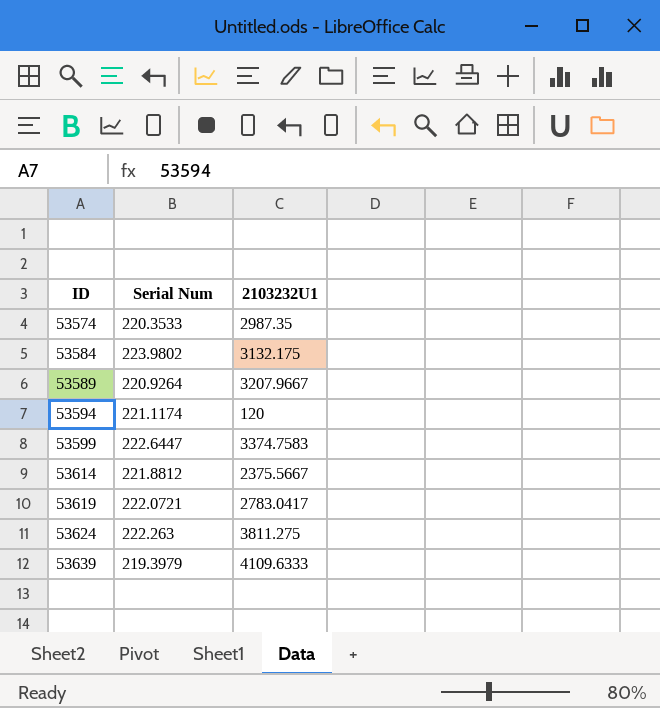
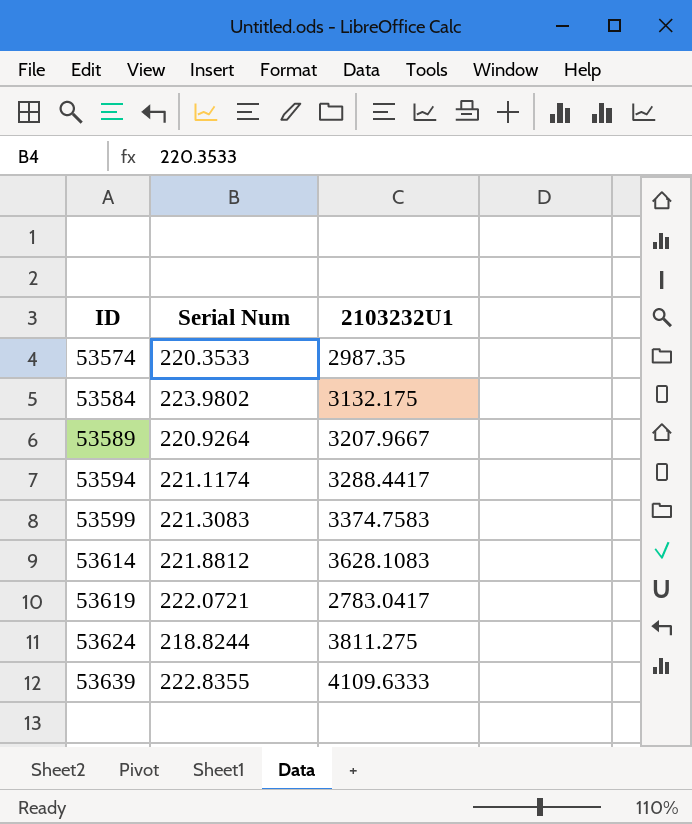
53594 | 2103232U1: 120 -> 3288.4417
53599 | Serial Num: 222.6447 -> 221.3083
53614 | 2103232U1: 2375.5667 -> 3628.1083
53624 | Serial Num: 222.263 -> 218.8244
53639 | Serial Num: 219.3979 -> 222.8355

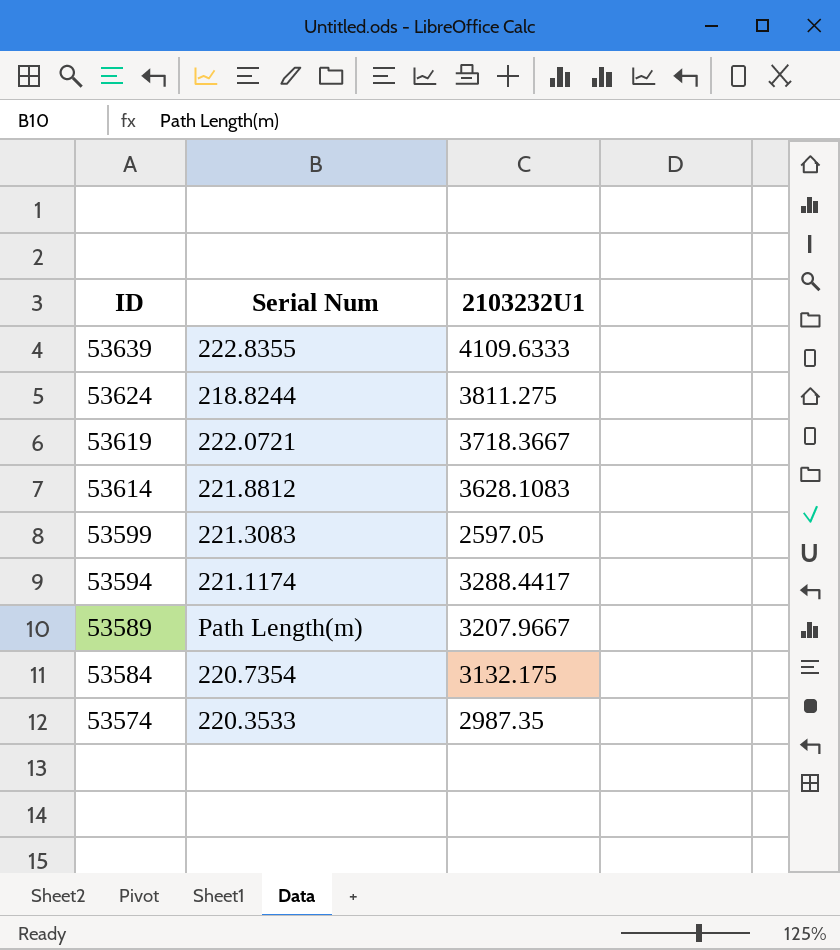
row order: ID ascending -> ID descending
53619 | 2103232U1: 2783.0417 -> 3718.3667
53599 | 2103232U1: 3374.7583 -> 2597.05
53589 | Serial Num: 220.9264 -> Path Length(m)
53584 | Serial Num: 223.9802 -> 220.7354

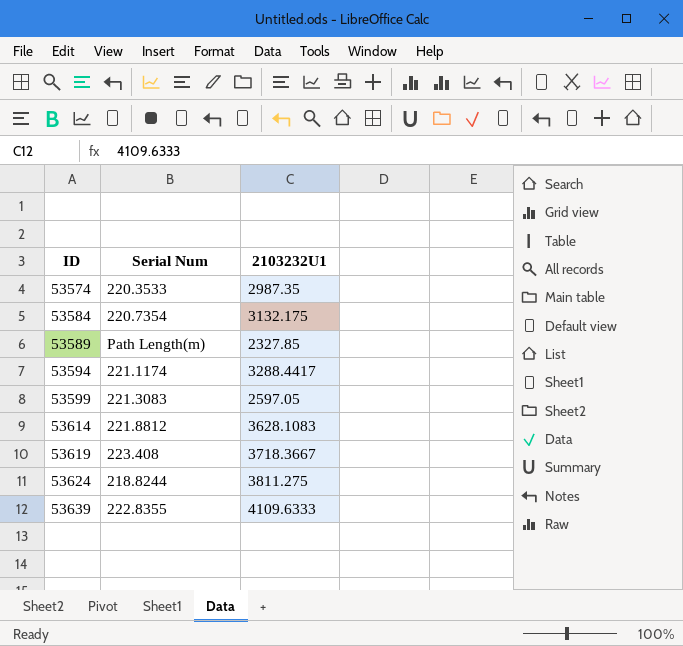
row order: ID descending -> ID ascending
53589 | 2103232U1: 3207.9667 -> 2327.85
53619 | Serial Num: 222.0721 -> 223.408

